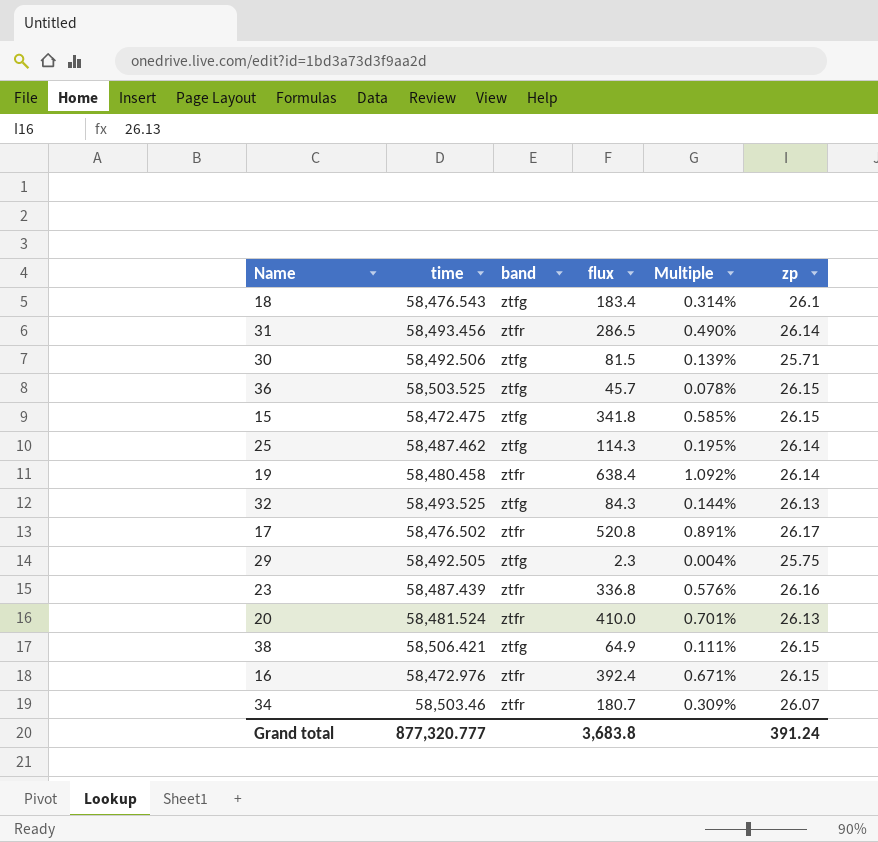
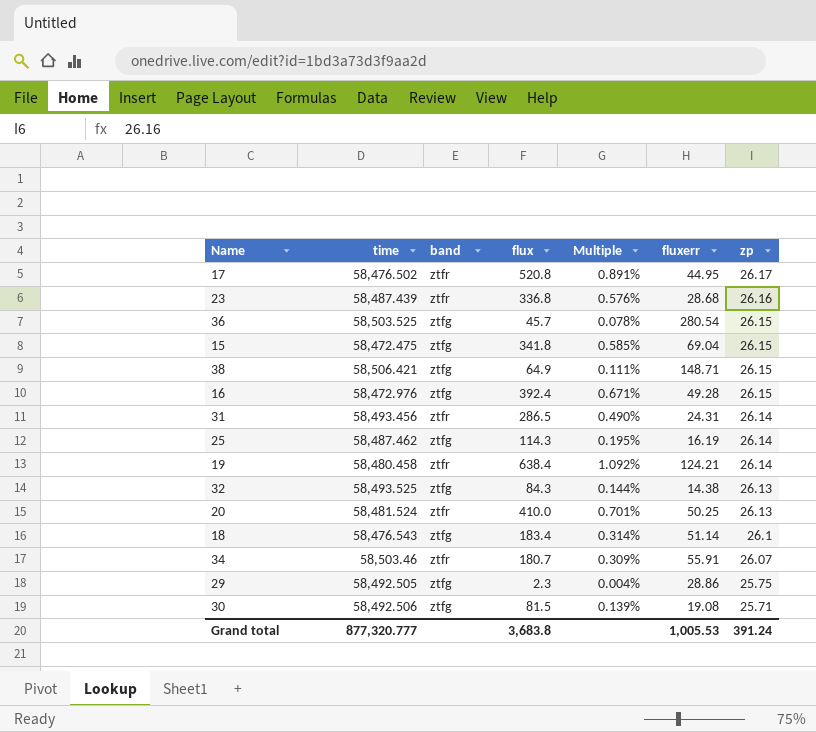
row order: none -> zp descending
column fluxerr | position: none -> 6
16 | band: ztfr -> ztfg

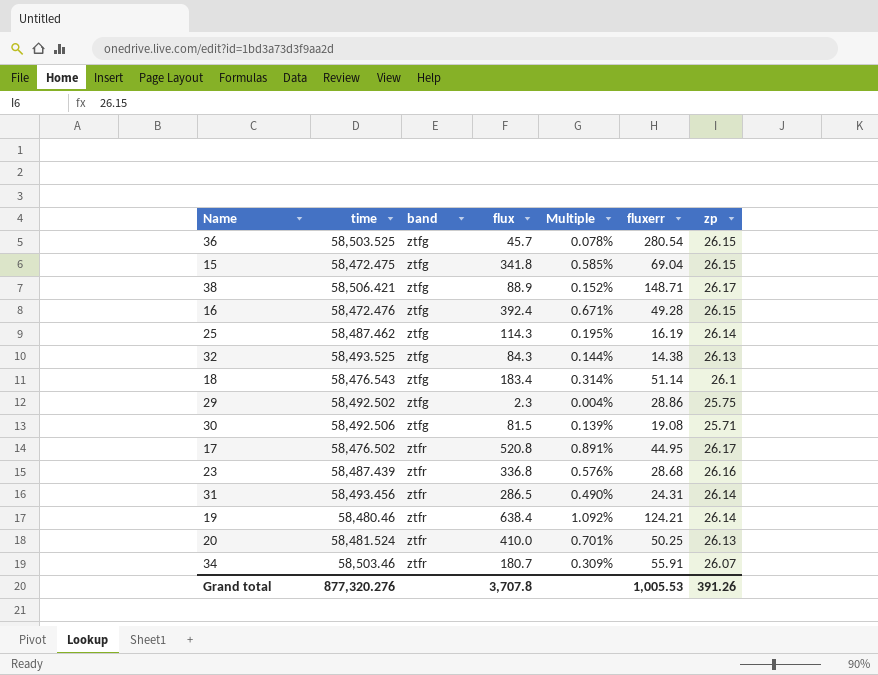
row order: zp descending -> band ascending
38 | flux: 64.9 -> 88.9
38 | Multiple: 0.111% -> 0.152%
38 | zp: 26.15 -> 26.17
16 | time: 58,472.976 -> 58,472.476
29 | time: 58,492.505 -> 58,492.502
19 | time: 58,480.458 -> 58,480.46
Grand total | time: 877,320.777 -> 877,320.276
Grand total | flux: 3,683.8 -> 3,707.8
Grand total | zp: 391.24 -> 391.26

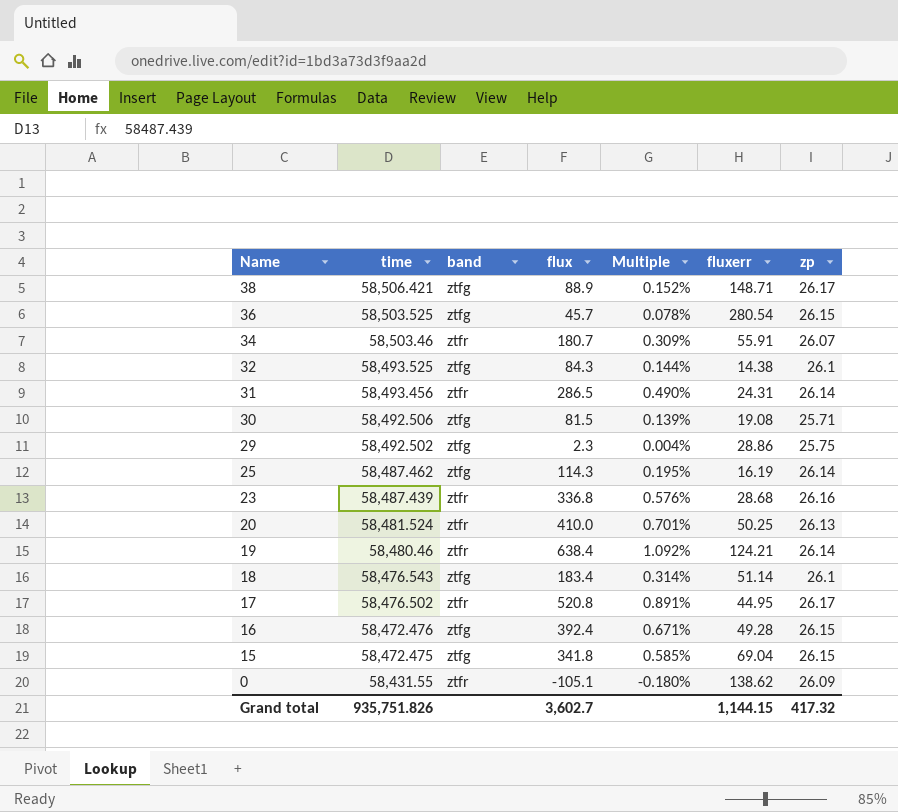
row order: band ascending -> Name descending
32 | zp: 26.13 -> 26.1
row 0: none -> 58,431.55 | ztfr | -105.1 | -0.180% | 138.62 | 26.09
Grand total | time: 877,320.276 -> 935,751.826
Grand total | flux: 3,707.8 -> 3,602.7
Grand total | fluxerr: 1,005.53 -> 1,144.15
Grand total | zp: 391.26 -> 417.32

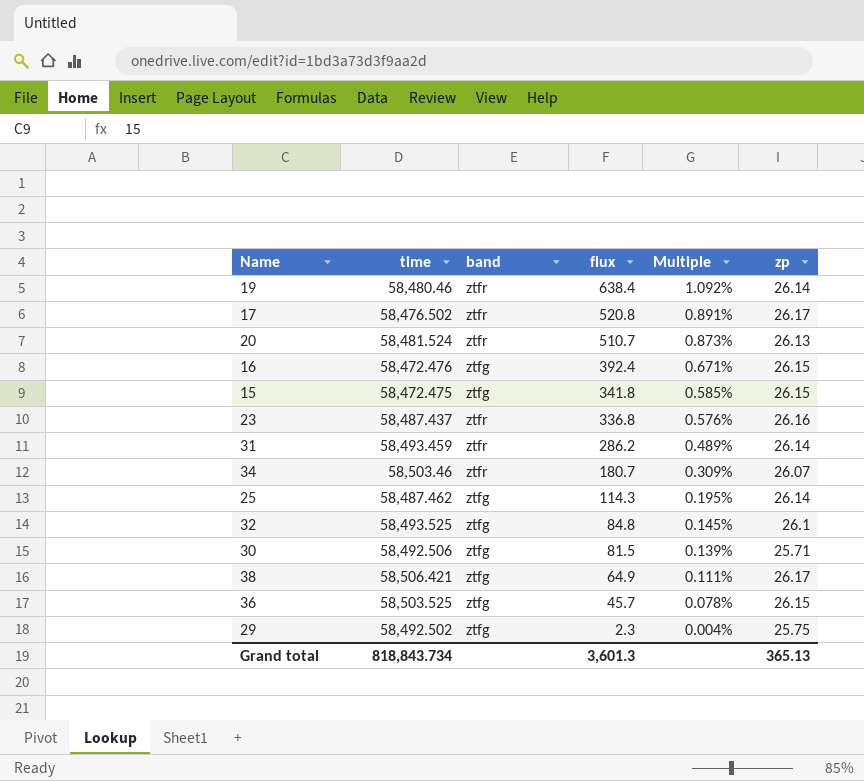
row order: Name descending -> flux descending
column fluxerr | position: 6 -> none
row 18: 58,476.543 | ztfg | 183.4 | 0.314% | 51.14 | 26.1 -> none
row 0: 58,431.55 | ztfr | -105.1 | -0.180% | 138.62 | 26.09 -> none
20 | flux: 410.0 -> 510.7
20 | Multiple: 0.701% -> 0.873%
23 | time: 58,487.439 -> 58,487.437
31 | time: 58,493.456 -> 58,493.459
31 | flux: 286.5 -> 286.2
31 | Multiple: 0.490% -> 0.489%
32 | flux: 84.3 -> 84.8
32 | Multiple: 0.144% -> 0.145%
38 | flux: 88.9 -> 64.9
38 | Multiple: 0.152% -> 0.111%
Grand total | time: 935,751.826 -> 818,843.734
Grand total | flux: 3,602.7 -> 3,601.3
Grand total | zp: 417.32 -> 365.13

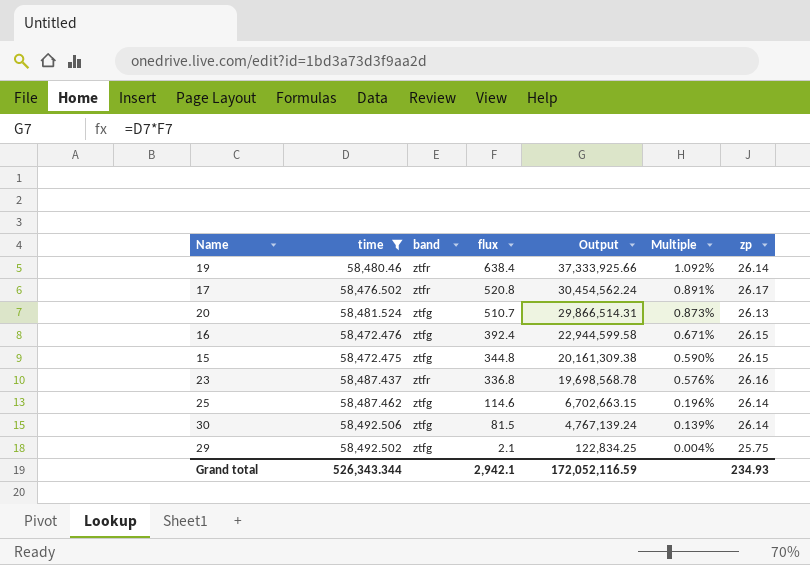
filter: none -> time <= 58,492.506
column Output | formula: none -> [time] * [flux]
20 | band: ztfr -> ztfg
15 | flux: 341.8 -> 344.8
15 | Multiple: 0.585% -> 0.590%
25 | flux: 114.3 -> 114.6
25 | Multiple: 0.195% -> 0.196%
30 | zp: 25.71 -> 26.14
29 | flux: 2.3 -> 2.1
Grand total | time: 818,843.734 -> 526,343.344
Grand total | flux: 3,601.3 -> 2,942.1
Grand total | zp: 365.13 -> 234.93

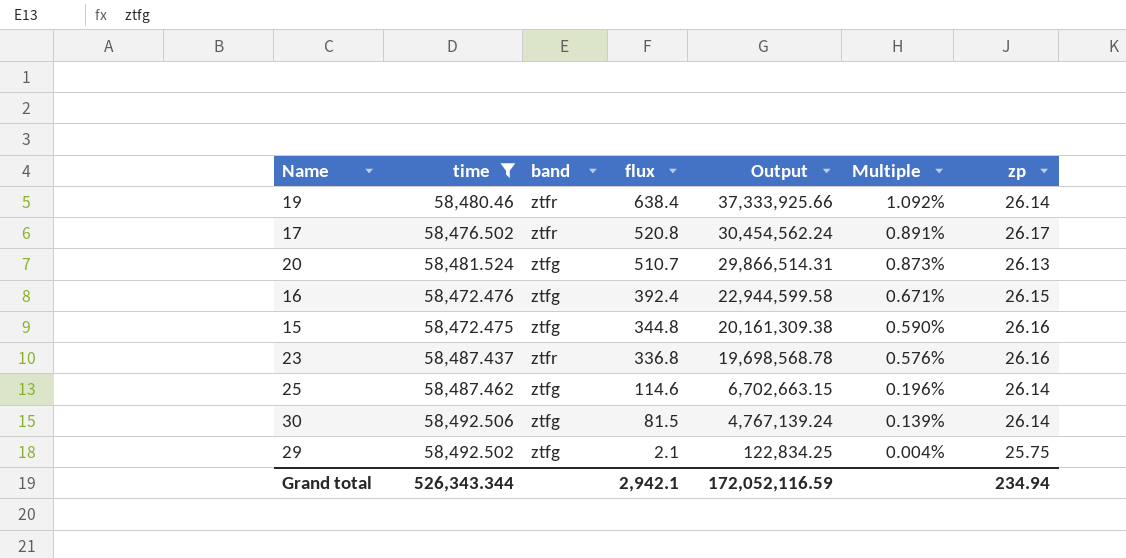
15 | zp: 26.15 -> 26.16
Grand total | zp: 234.93 -> 234.94

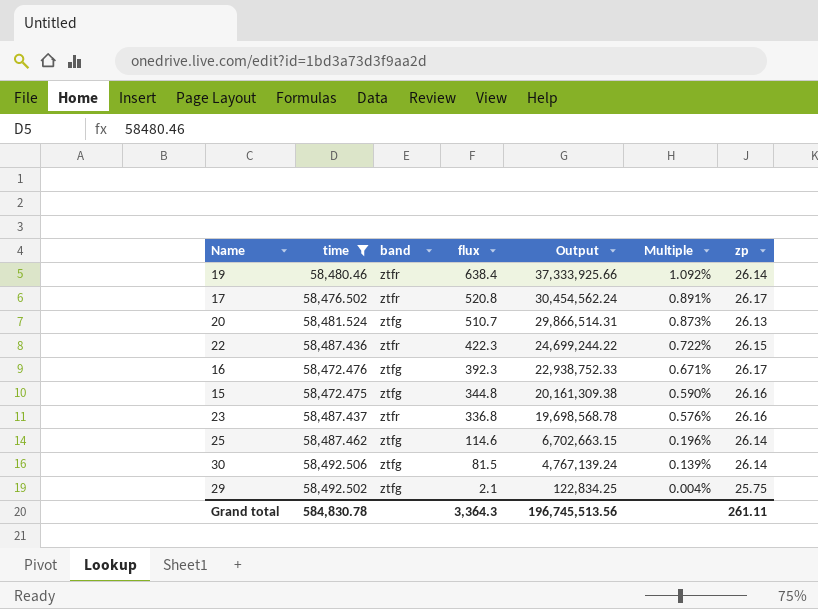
row 22: none -> 58,487.436 | ztfr | 422.3 | 24,699,244.22 | 0.722% | 26.15
16 | flux: 392.4 -> 392.3
16 | Output: 22,944,599.58 -> 22,938,752.33
16 | zp: 26.15 -> 26.17
Grand total | time: 526,343.344 -> 584,830.78
Grand total | flux: 2,942.1 -> 3,364.3
Grand total | Output: 172,052,116.59 -> 196,745,513.56
Grand total | zp: 234.94 -> 261.11

